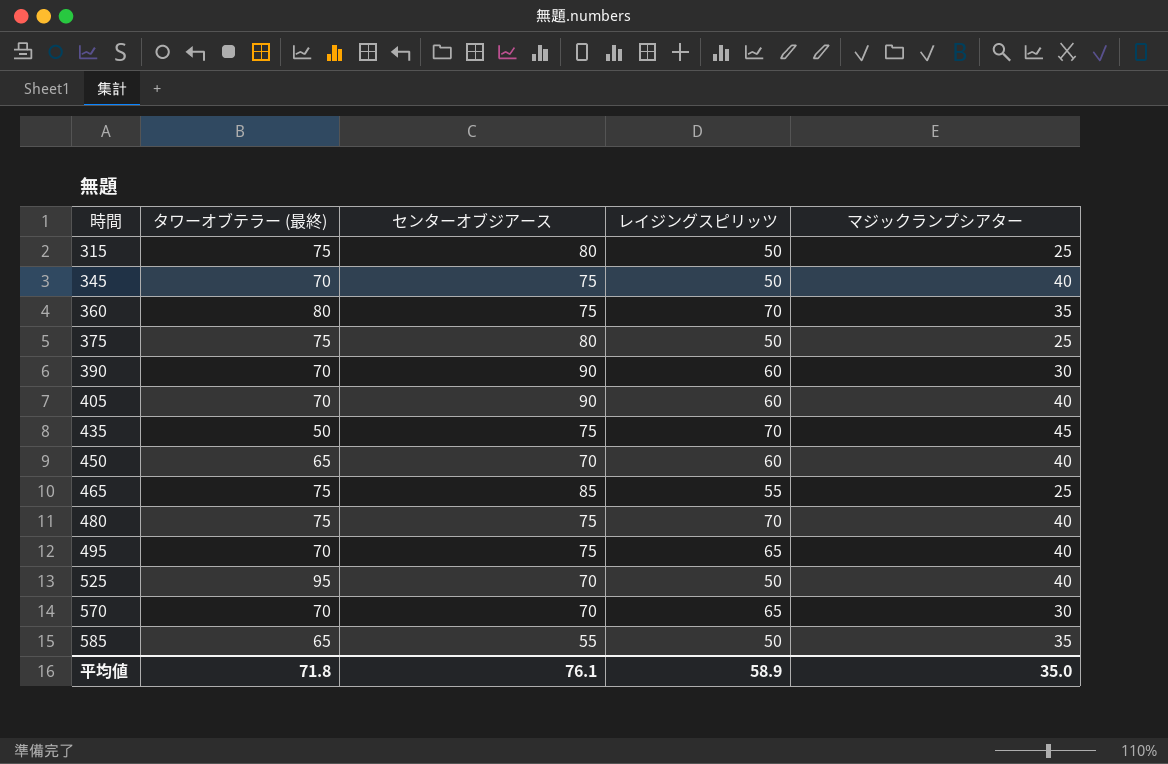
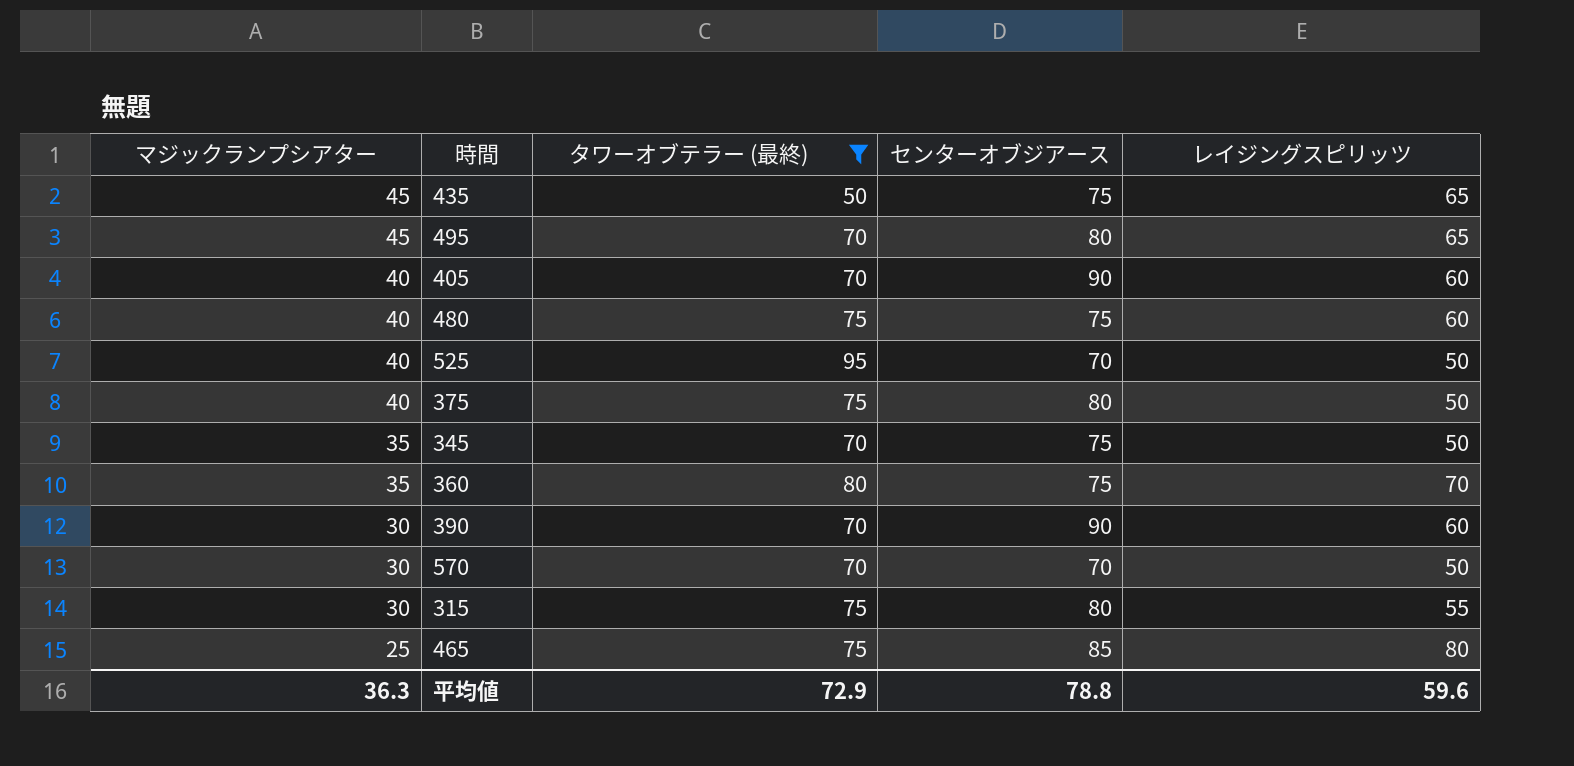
filter: none -> タワーオブテラー (最終) != 65
row order: 時間 ascending -> マジックランプシアター descending
column マジックランプシアター | position: 5 -> 1
435 | レイジングスピリッツ: 70 -> 65
495 | マジックランプシアター: 40 -> 45
495 | センターオブジアース: 75 -> 80
480 | レイジングスピリッツ: 70 -> 60
375 | マジックランプシアター: 25 -> 40
345 | マジックランプシアター: 40 -> 35
570 | レイジングスピリッツ: 65 -> 50
315 | マジックランプシアター: 25 -> 30
315 | レイジングスピリッツ: 50 -> 55
465 | レイジングスピリッツ: 55 -> 80
平均値 | マジックランプシアター: 35.0 -> 36.3
平均値 | タワーオブテラー (最終): 71.8 -> 72.9
平均値 | センターオブジアース: 76.1 -> 78.8
平均値 | レイジングスピリッツ: 58.9 -> 59.6

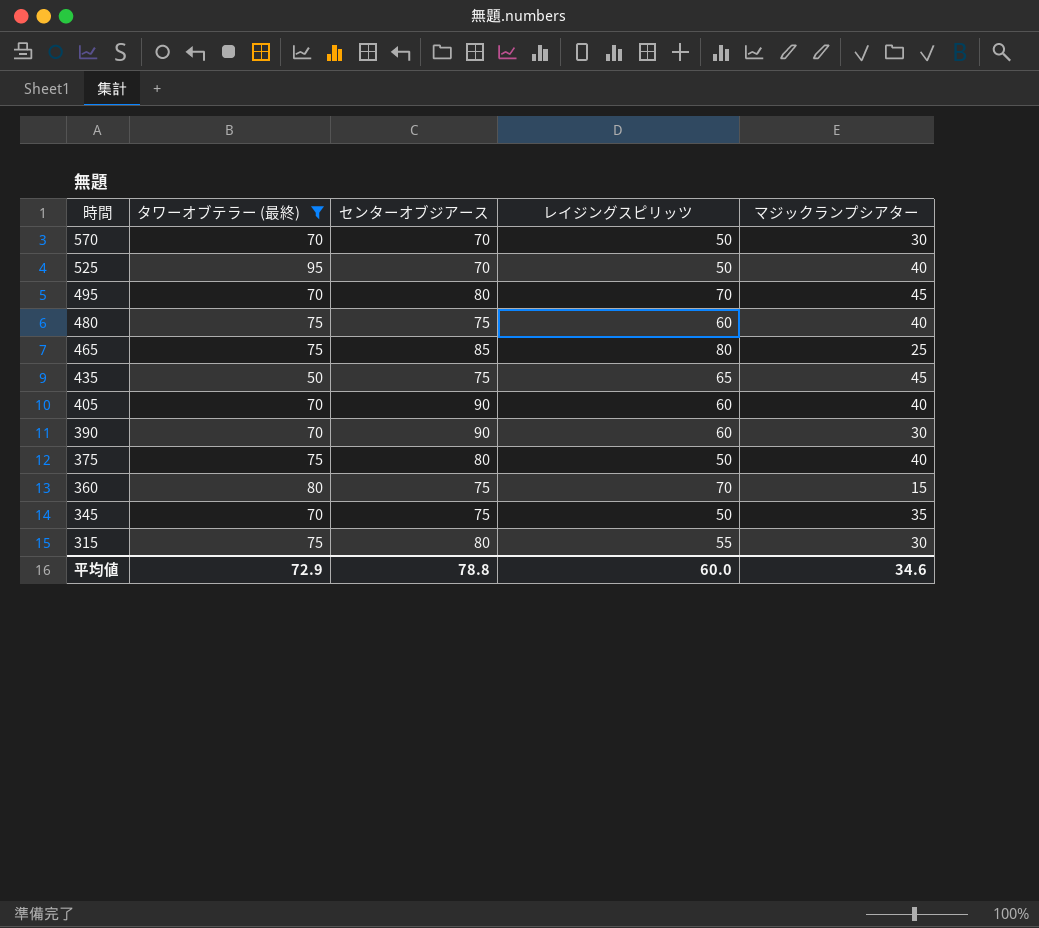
row order: マジックランプシアター descending -> 時間 descending
column マジックランプシアター | position: 1 -> 5
495 | レイジングスピリッツ: 65 -> 70
360 | マジックランプシアター: 35 -> 15
平均値 | レイジングスピリッツ: 59.6 -> 60.0
平均値 | マジックランプシアター: 36.3 -> 34.6

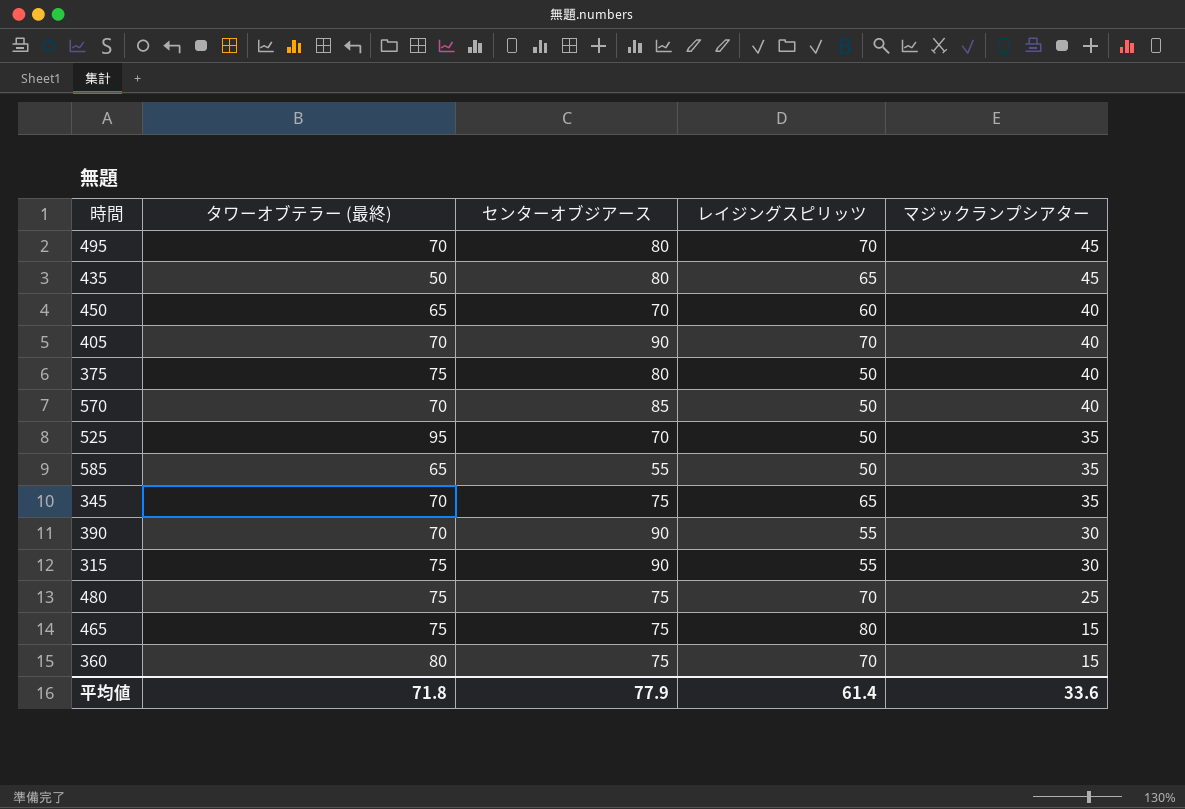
filter: タワーオブテラー (最終) != 65 -> none
row order: 時間 descending -> マジックランプシアター descending
435 | センターオブジアース: 75 -> 80
405 | レイジングスピリッツ: 60 -> 70
570 | センターオブジアース: 70 -> 85
570 | マジックランプシアター: 30 -> 40
525 | マジックランプシアター: 40 -> 35
345 | レイジングスピリッツ: 50 -> 65
390 | レイジングスピリッツ: 60 -> 55
315 | センターオブジアース: 80 -> 90
480 | レイジングスピリッツ: 60 -> 70
480 | マジックランプシアター: 40 -> 25
465 | センターオブジアース: 85 -> 75
465 | マジックランプシアター: 25 -> 15
平均値 | タワーオブテラー (最終): 72.9 -> 71.8
平均値 | センターオブジアース: 78.8 -> 77.9
平均値 | レイジングスピリッツ: 60.0 -> 61.4
平均値 | マジックランプシアター: 34.6 -> 33.6

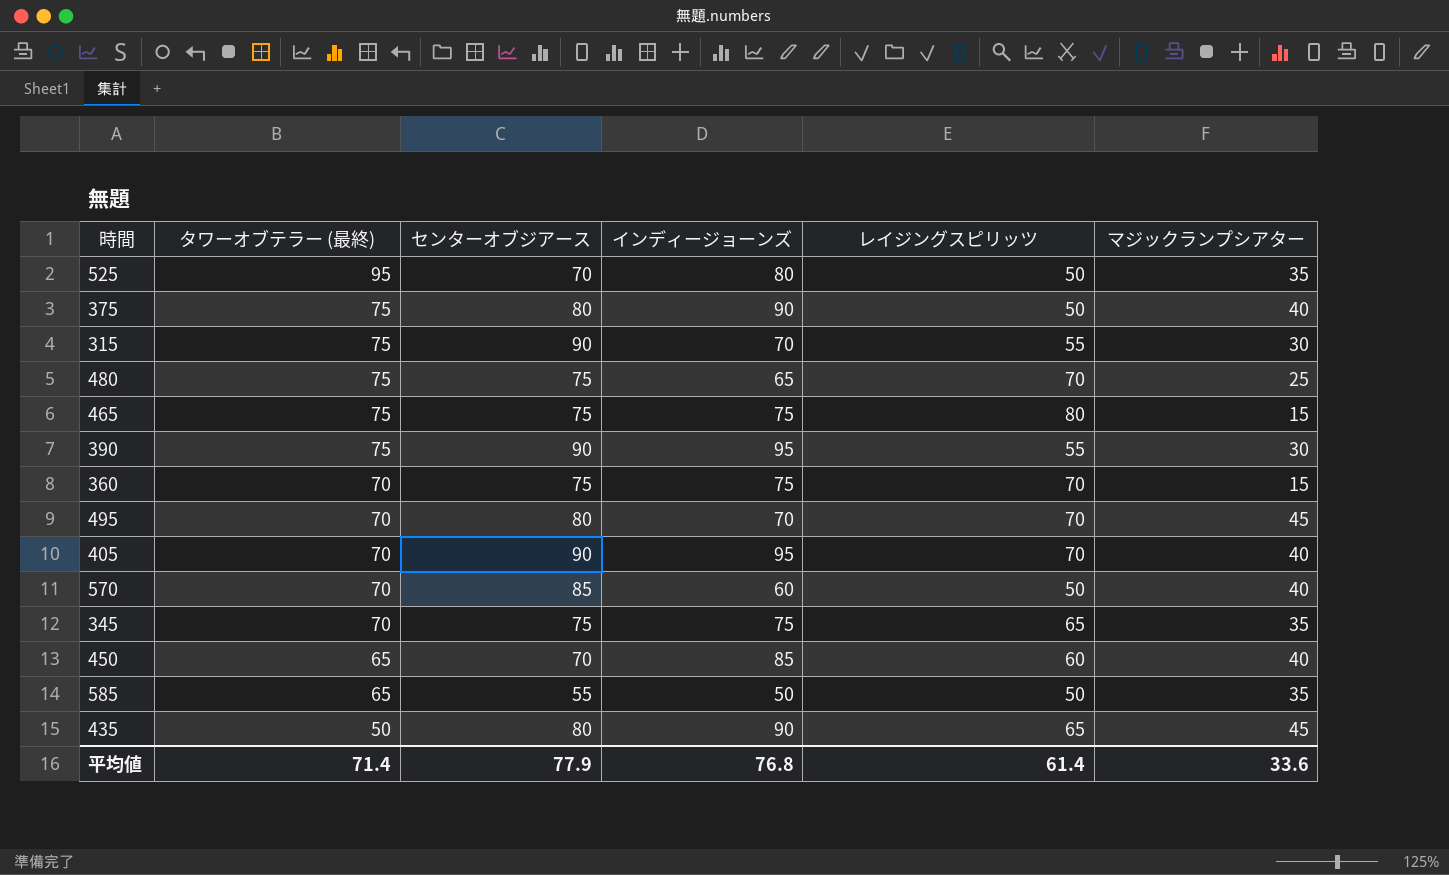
row order: マジックランプシアター descending -> タワーオブテラー (最終) descending
column インディージョーンズ | position: none -> 4
390 | タワーオブテラー (最終): 70 -> 75
360 | タワーオブテラー (最終): 80 -> 70
平均値 | タワーオブテラー (最終): 71.8 -> 71.4

